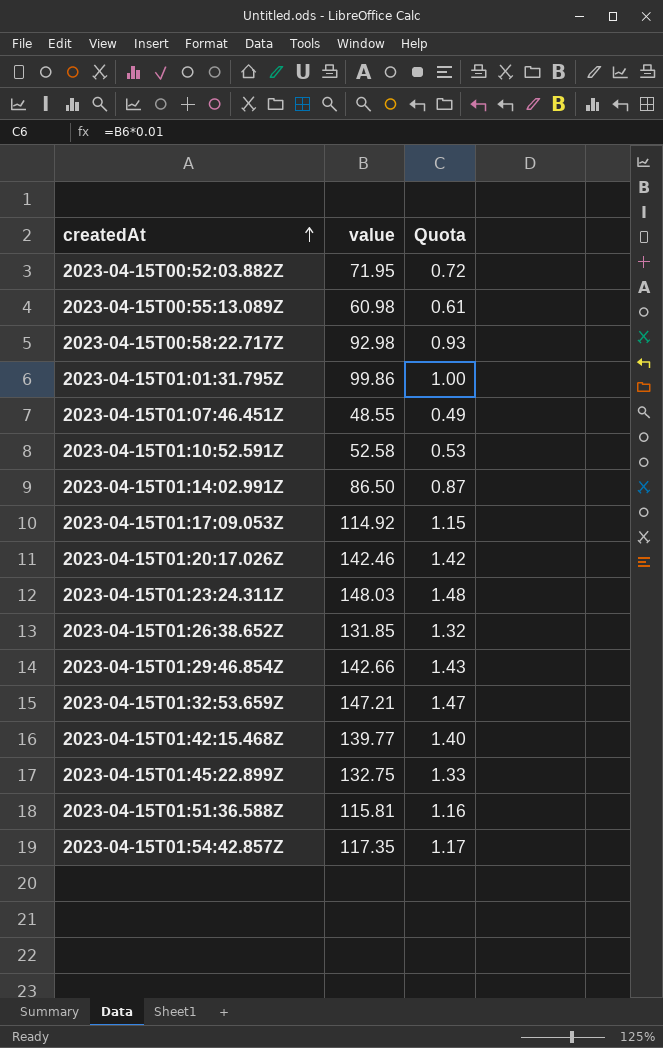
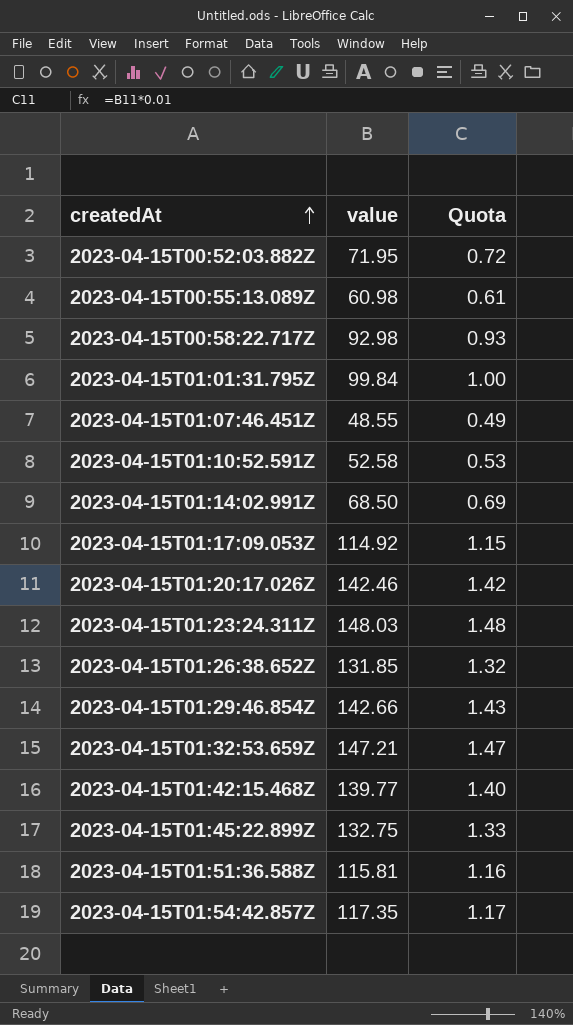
2023-04-15T01:01:31.795Z | value: 99.86 -> 99.84
2023-04-15T01:14:02.991Z | value: 86.50 -> 68.50
2023-04-15T01:14:02.991Z | Quota: 0.87 -> 0.69

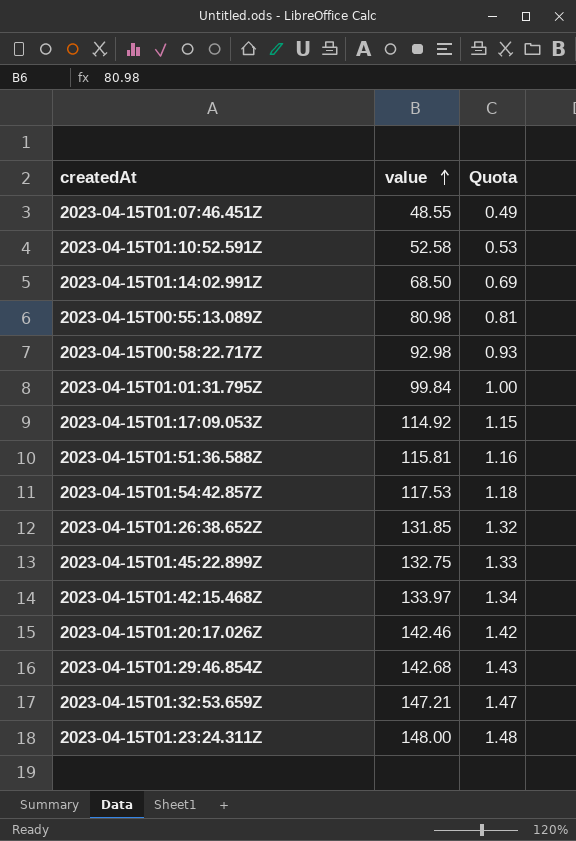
row order: createdAt ascending -> value ascending
row 2023-04-15T00:52:03.882Z: 71.95 | 0.72 -> none
2023-04-15T00:55:13.089Z | value: 60.98 -> 80.98
2023-04-15T00:55:13.089Z | Quota: 0.61 -> 0.81
2023-04-15T01:54:42.857Z | value: 117.35 -> 117.53
2023-04-15T01:54:42.857Z | Quota: 1.17 -> 1.18
2023-04-15T01:42:15.468Z | value: 139.77 -> 133.97
2023-04-15T01:42:15.468Z | Quota: 1.40 -> 1.34
2023-04-15T01:29:46.854Z | value: 142.66 -> 142.68
2023-04-15T01:23:24.311Z | value: 148.03 -> 148.00

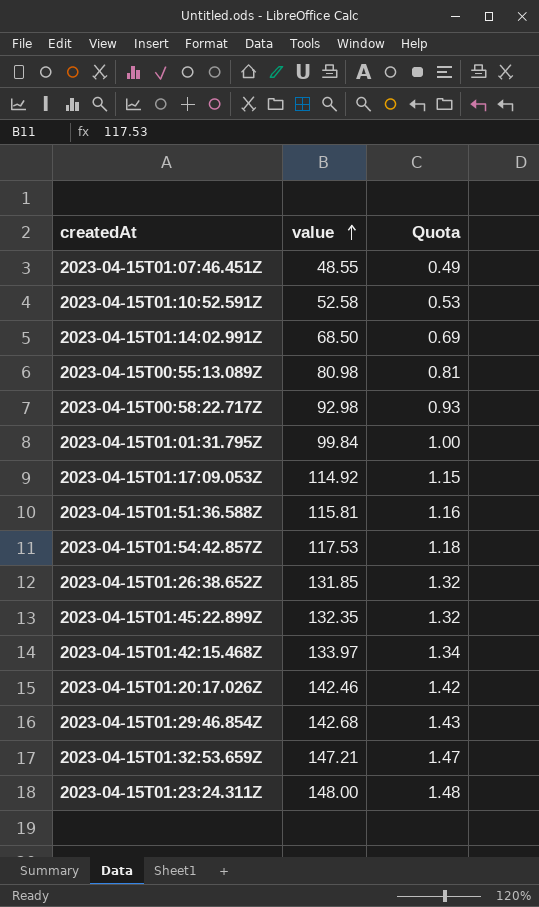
2023-04-15T01:45:22.899Z | value: 132.75 -> 132.35
2023-04-15T01:45:22.899Z | Quota: 1.33 -> 1.32

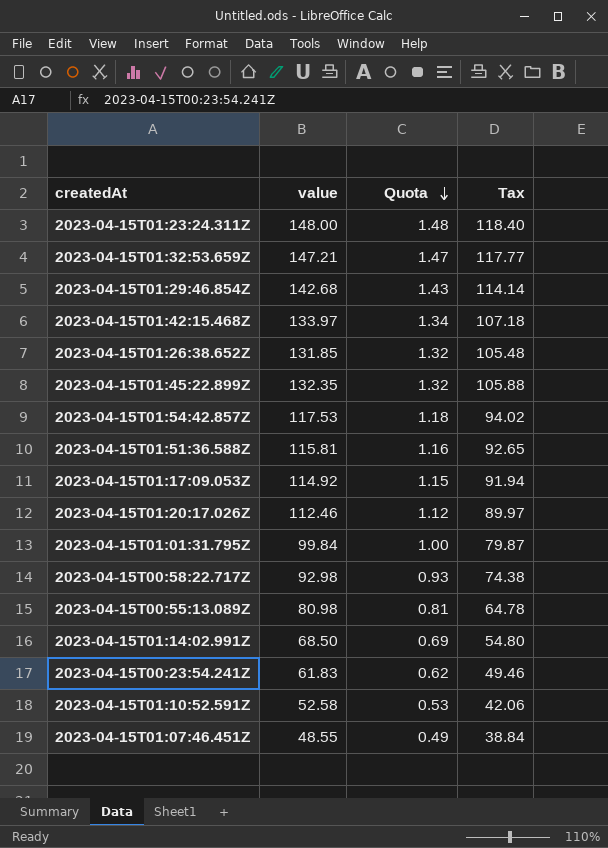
row order: value ascending -> Quota descending
column Tax | formula: none -> [value] * 0.8
2023-04-15T01:20:17.026Z | value: 142.46 -> 112.46
2023-04-15T01:20:17.026Z | Quota: 1.42 -> 1.12
row 2023-04-15T00:23:54.241Z: none -> 61.83 | 0.62 | 49.46

